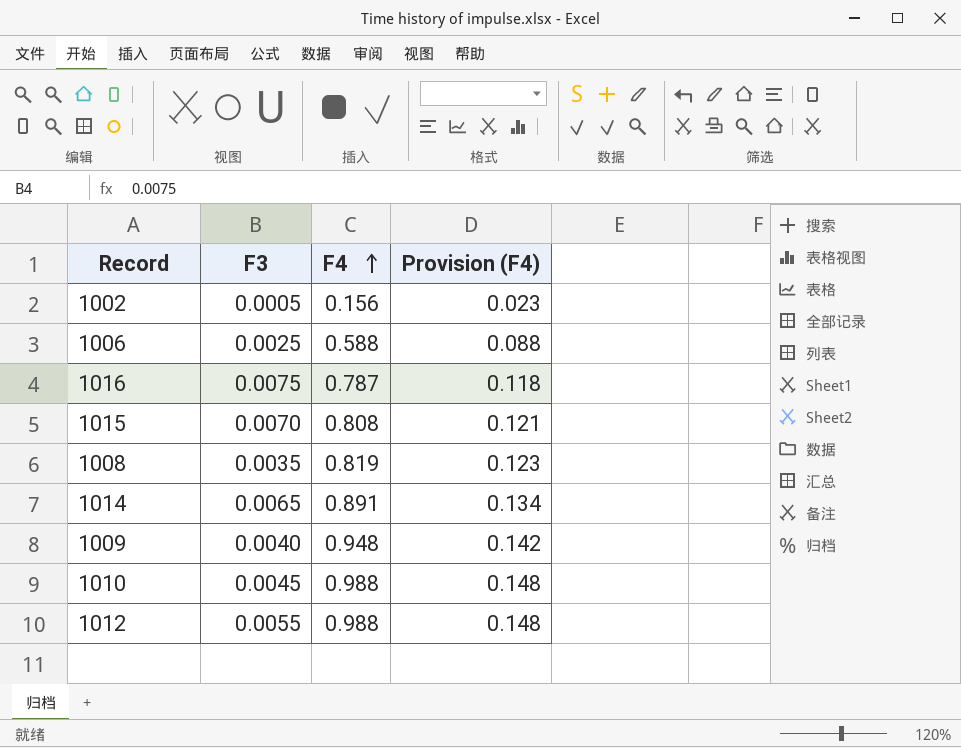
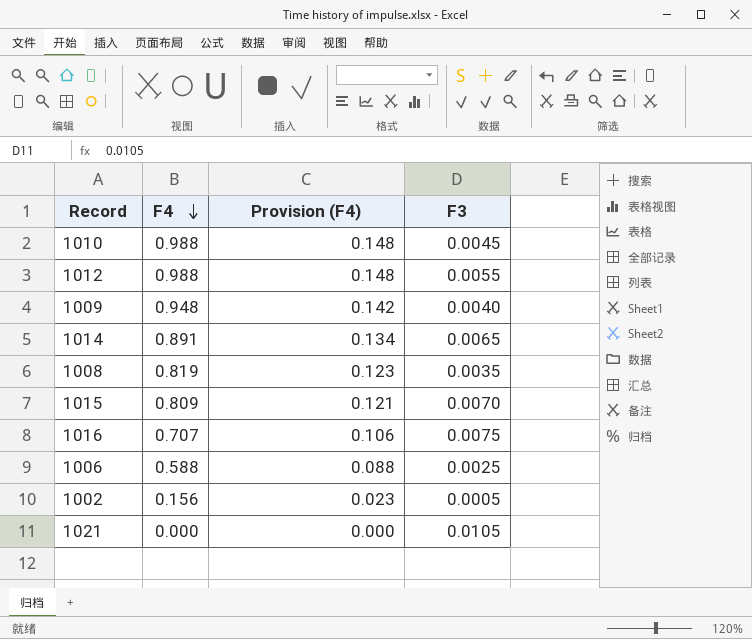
row order: F4 ascending -> F4 descending
column F3 | position: 2 -> 4
1015 | F4: 0.808 -> 0.809
1016 | F4: 0.787 -> 0.707
1016 | Provision (F4): 0.118 -> 0.106
row 1021: none -> 0.000 | 0.000 | 0.0105

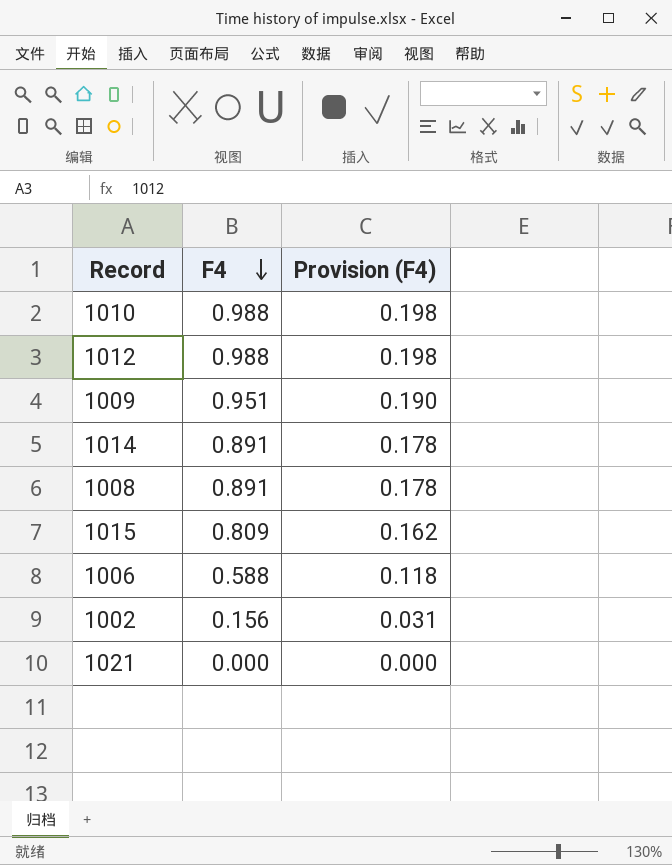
column F3 | position: 4 -> none
column Provision (F4) | formula: [F4] * 0.15 -> [F4] * 0.2
row 1016: 0.707 | 0.106 | 0.0075 -> none
1009 | F4: 0.948 -> 0.951
1008 | F4: 0.819 -> 0.891

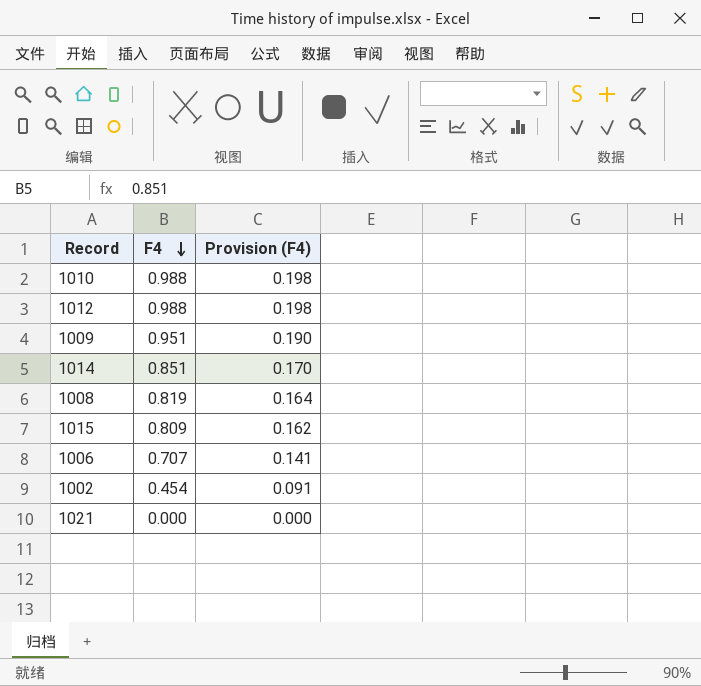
1014 | F4: 0.891 -> 0.851
1014 | Provision (F4): 0.178 -> 0.170
1008 | F4: 0.891 -> 0.819
1008 | Provision (F4): 0.178 -> 0.164
1006 | F4: 0.588 -> 0.707
1006 | Provision (F4): 0.118 -> 0.141
1002 | F4: 0.156 -> 0.454
1002 | Provision (F4): 0.031 -> 0.091

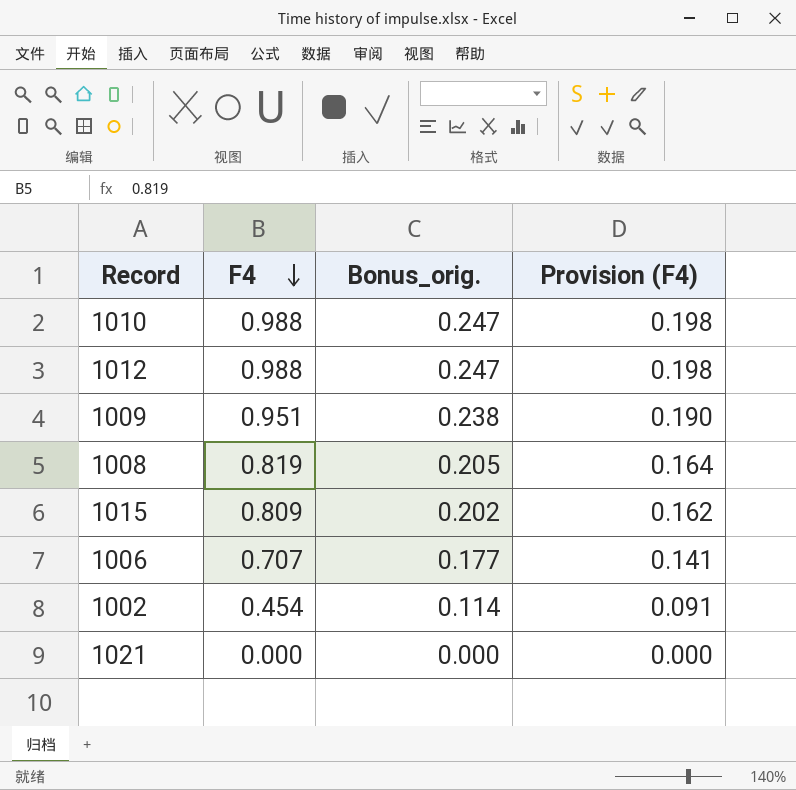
column Bonus_orig. | formula: none -> [F4] * 0.25
row 1014: 0.851 | 0.170 -> none

